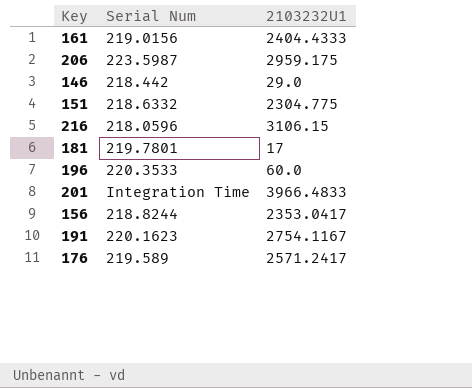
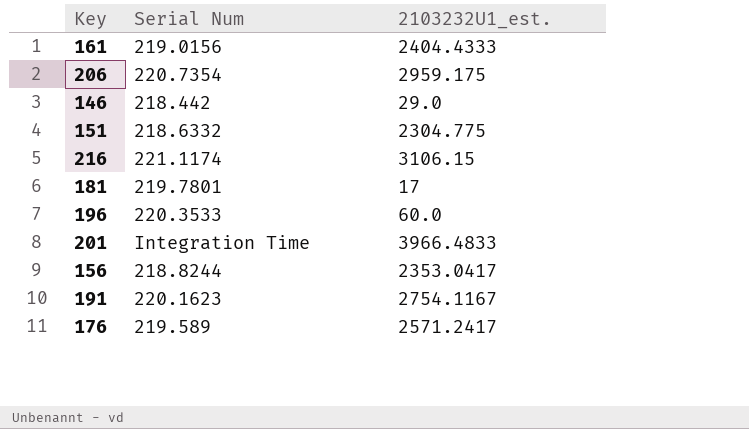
column name: 2103232U1 -> 2103232U1_est.
206 | Serial Num: 223.5987 -> 220.7354
216 | Serial Num: 218.0596 -> 221.1174

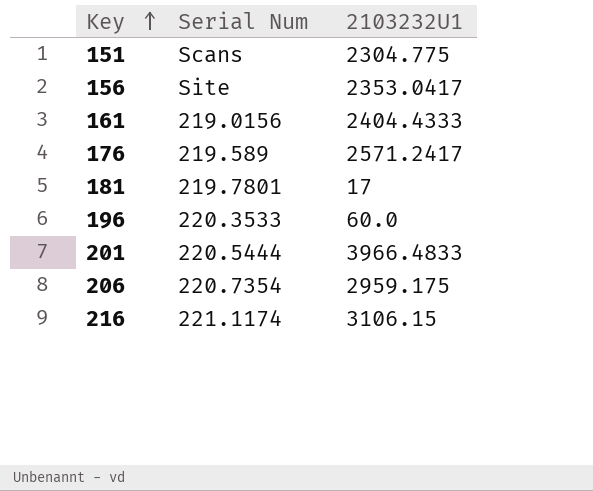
row order: none -> Key ascending
column name: 2103232U1_est. -> 2103232U1
row 146: 218.442 | 29.0 -> none
row 191: 220.1623 | 2754.1167 -> none
151 | Serial Num: 218.6332 -> Scans
156 | Serial Num: 218.8244 -> Site
201 | Serial Num: Integration Time -> 220.5444

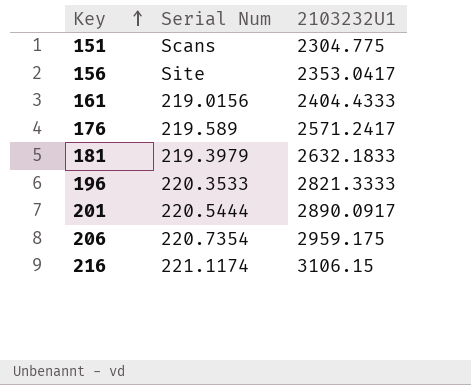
181 | Serial Num: 219.7801 -> 219.3979
181 | 2103232U1: 17 -> 2632.1833
196 | 2103232U1: 60.0 -> 2821.3333
201 | 2103232U1: 3966.4833 -> 2890.0917

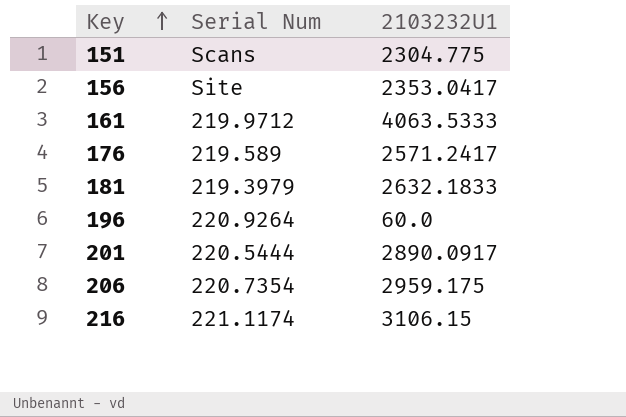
161 | Serial Num: 219.0156 -> 219.9712
161 | 2103232U1: 2404.4333 -> 4063.5333
196 | Serial Num: 220.3533 -> 220.9264
196 | 2103232U1: 2821.3333 -> 60.0

